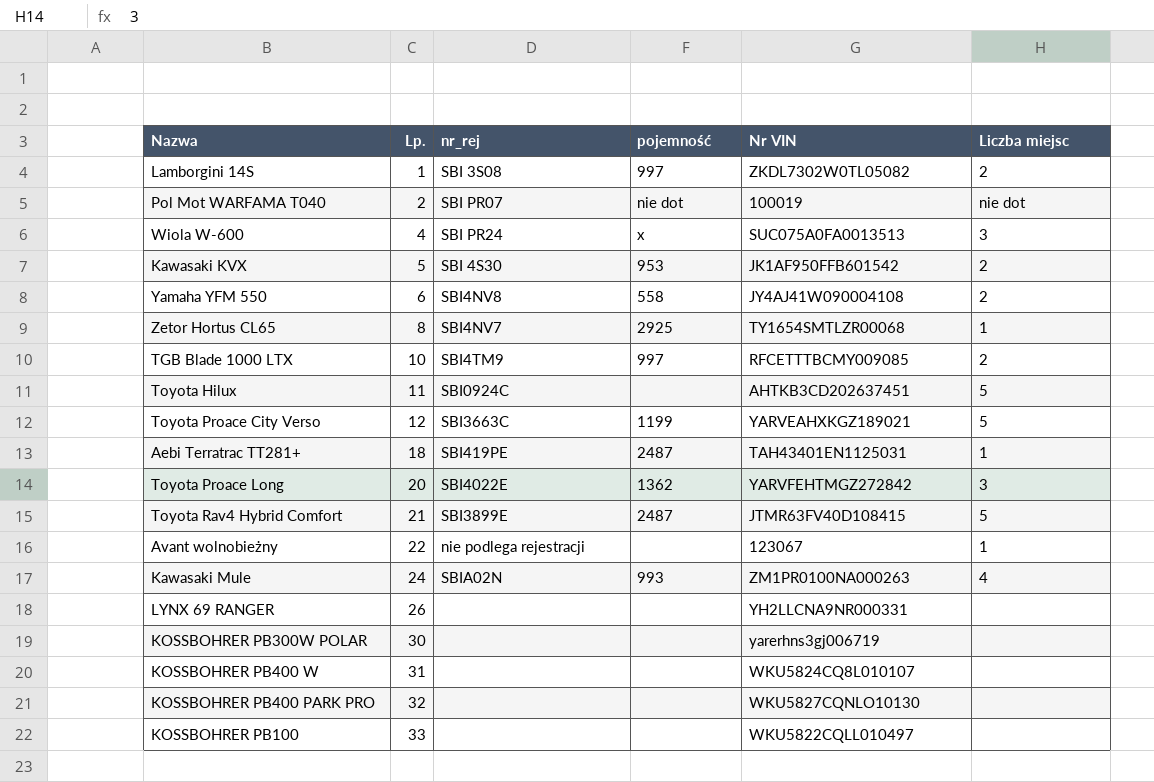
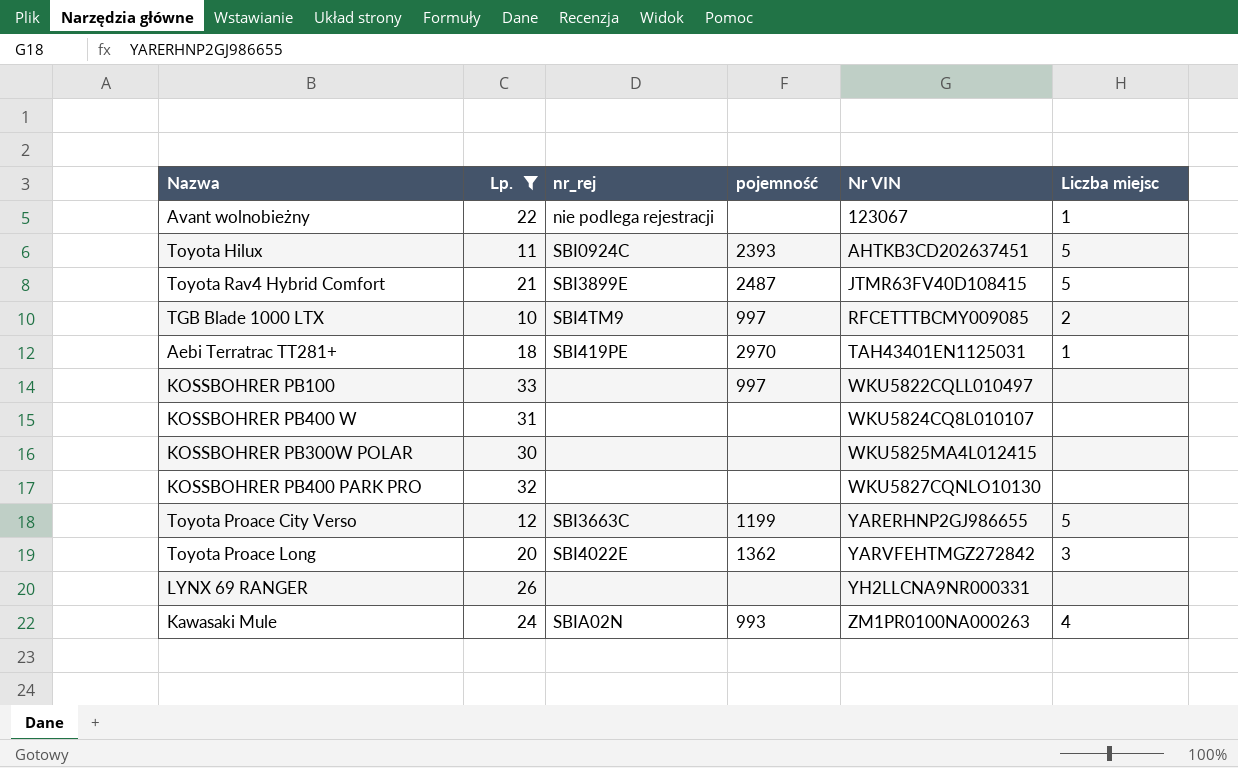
filter: none -> Lp. >= 10
row order: Lp. ascending -> Nr VIN ascending
Toyota Hilux | pojemność: none -> 2393
Aebi Terratrac TT281+ | pojemność: 2487 -> 2970
KOSSBOHRER PB100 | pojemność: none -> 997
KOSSBOHRER PB300W POLAR | Nr VIN: yarerhns3gj006719 -> WKU5825MA4L012415
Toyota Proace City Verso | Nr VIN: YARVEAHXKGZ189021 -> YARERHNP2GJ986655

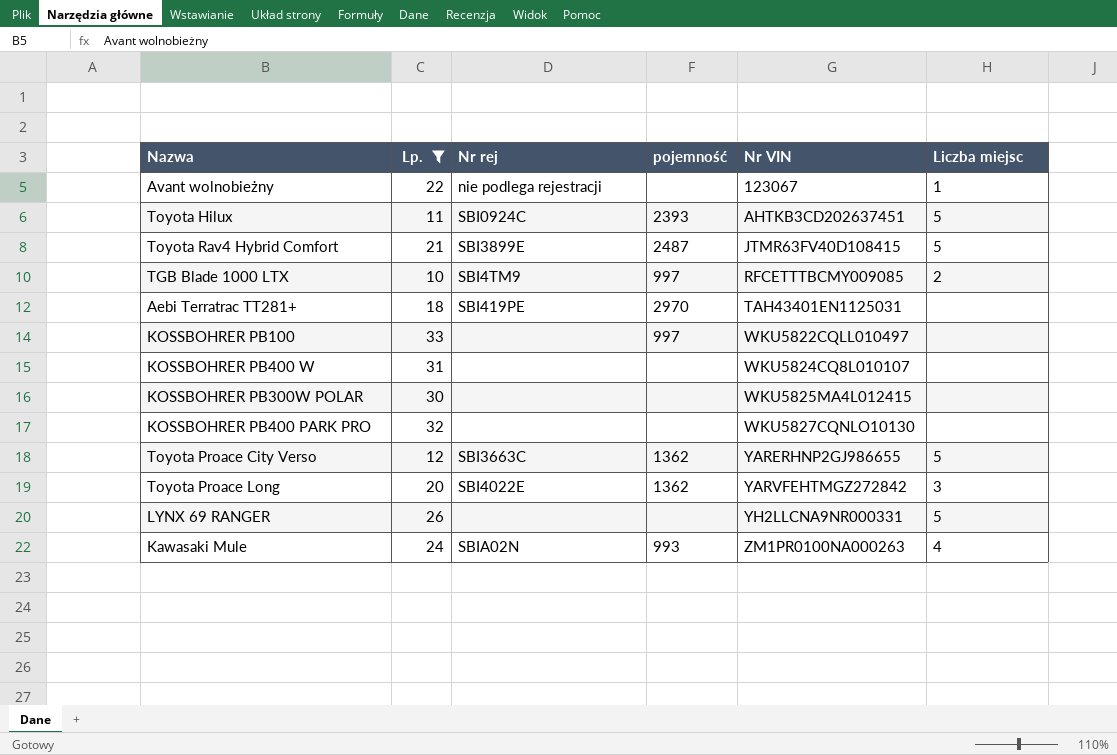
column name: nr_rej -> Nr rej
Aebi Terratrac TT281+ | Liczba miejsc: 1 -> none
Toyota Proace City Verso | pojemność: 1199 -> 1362
LYNX 69 RANGER | Liczba miejsc: none -> 5

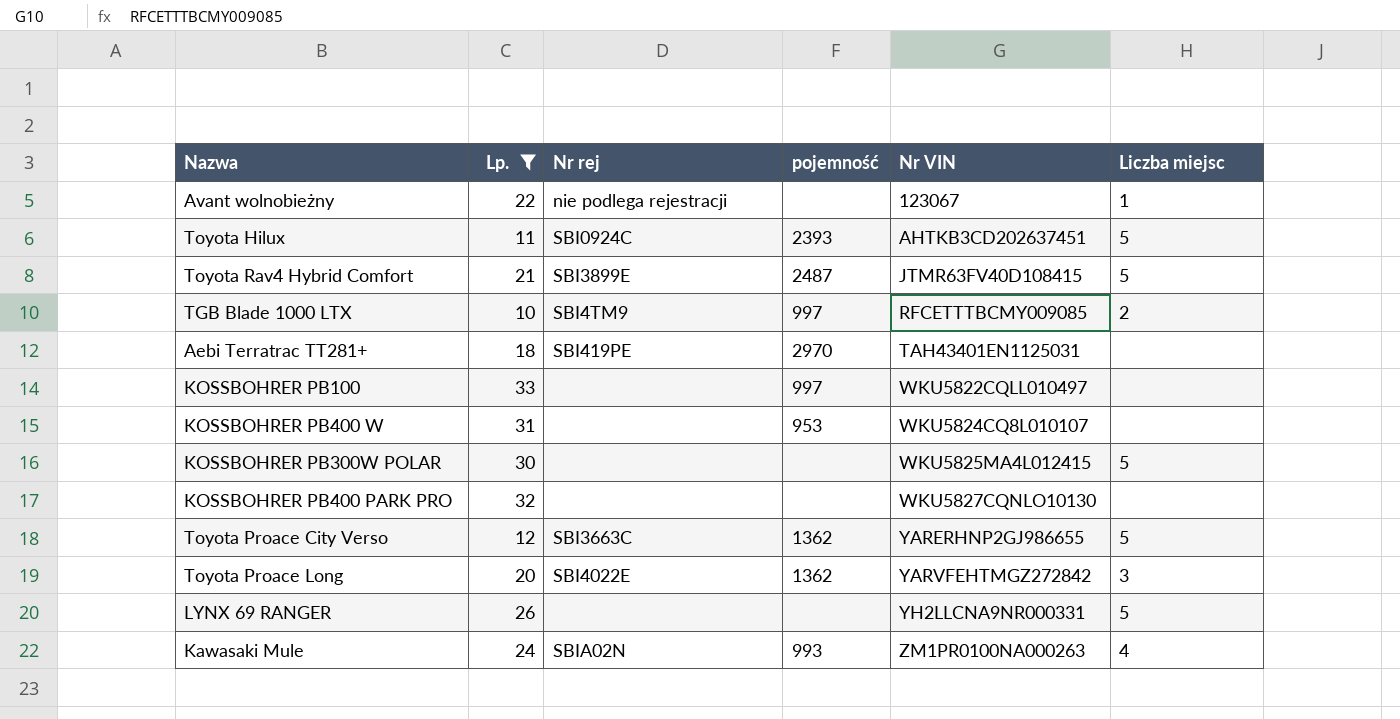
KOSSBOHRER PB400 W | pojemność: none -> 953
KOSSBOHRER PB300W POLAR | Liczba miejsc: none -> 5

